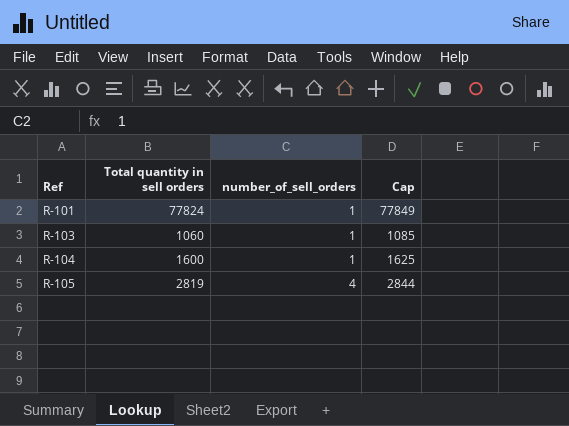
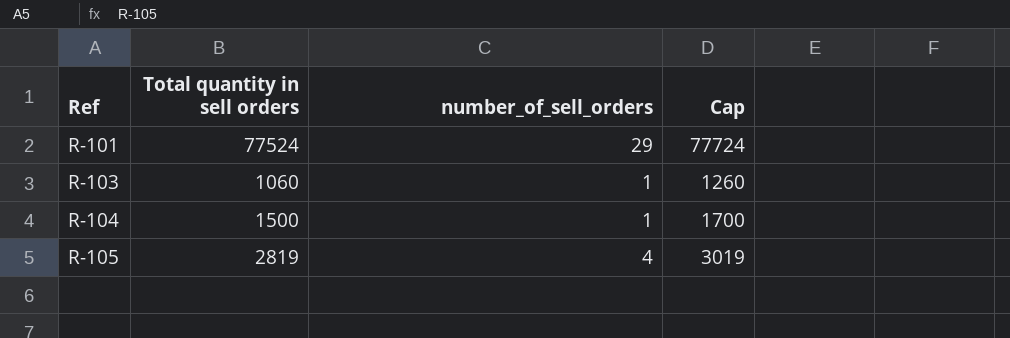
column Cap | formula: [Total quantity in sell orders] + 25 -> [Total quantity in sell orders] + 200
R-101 | Total quantity in sell orders: 77824 -> 77524
R-101 | number_of_sell_orders: 1 -> 29
R-104 | Total quantity in sell orders: 1600 -> 1500

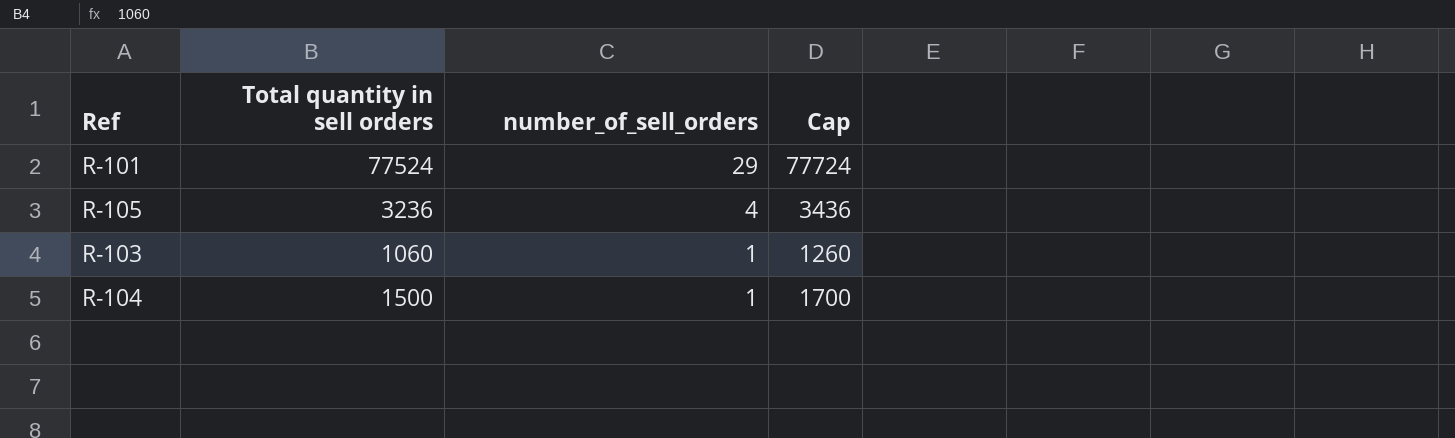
row order: Ref ascending -> number_of_sell_orders descending
R-105 | Total quantity in sell orders: 2819 -> 3236
R-105 | Cap: 3019 -> 3436

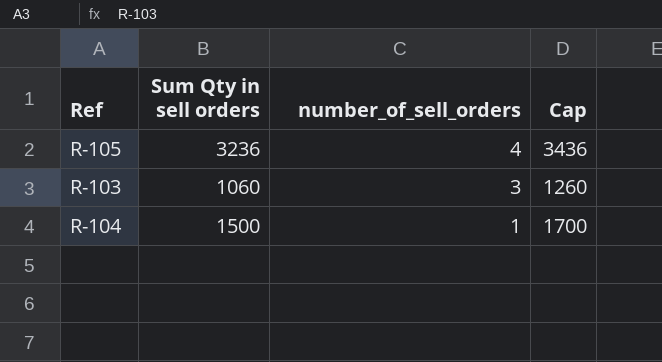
column name: Total quantity in sell orders -> Sum Qty in sell orders
row R-101: 77524 | 29 | 77724 -> none
R-103 | number_of_sell_orders: 1 -> 3

